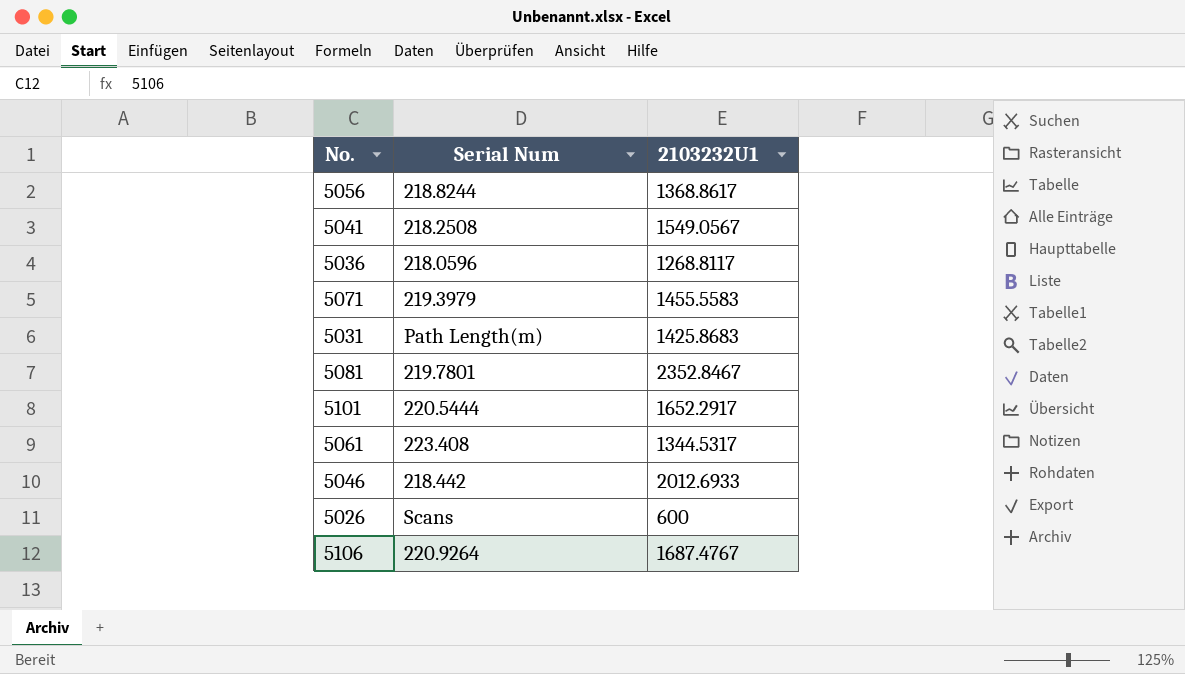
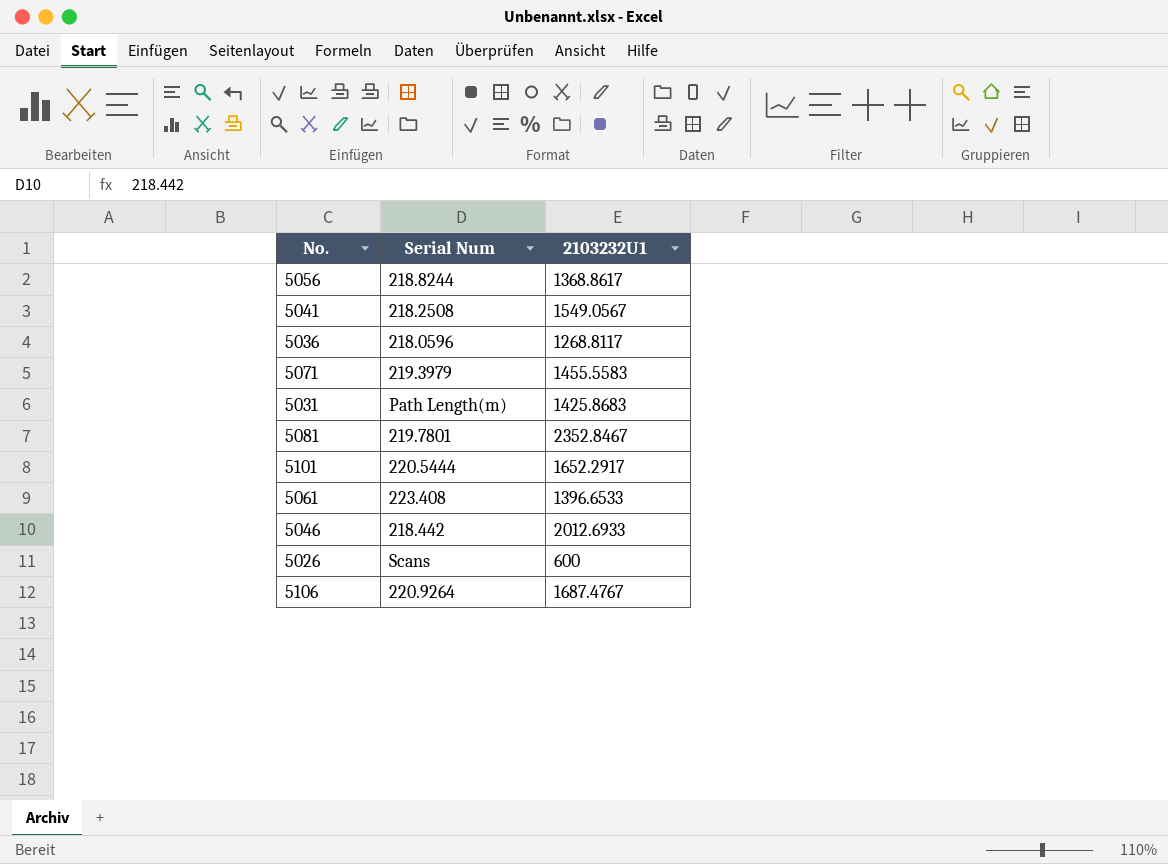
5061 | 2103232U1: 1344.5317 -> 1396.6533

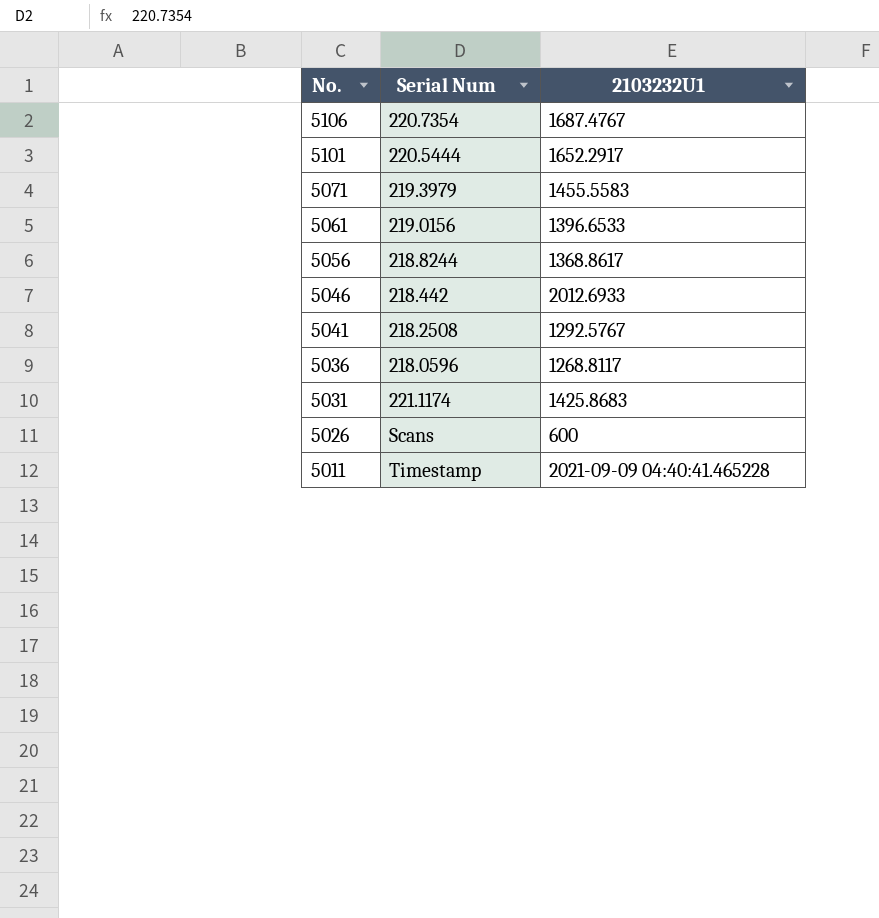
row order: none -> No. descending
row 5081: 219.7801 | 2352.8467 -> none
5106 | Serial Num: 220.9264 -> 220.7354
5061 | Serial Num: 223.408 -> 219.0156
5041 | 2103232U1: 1549.0567 -> 1292.5767
5031 | Serial Num: Path Length(m) -> 221.1174
row 5011: none -> Timestamp | 2021-09-09 04:40:41.465228

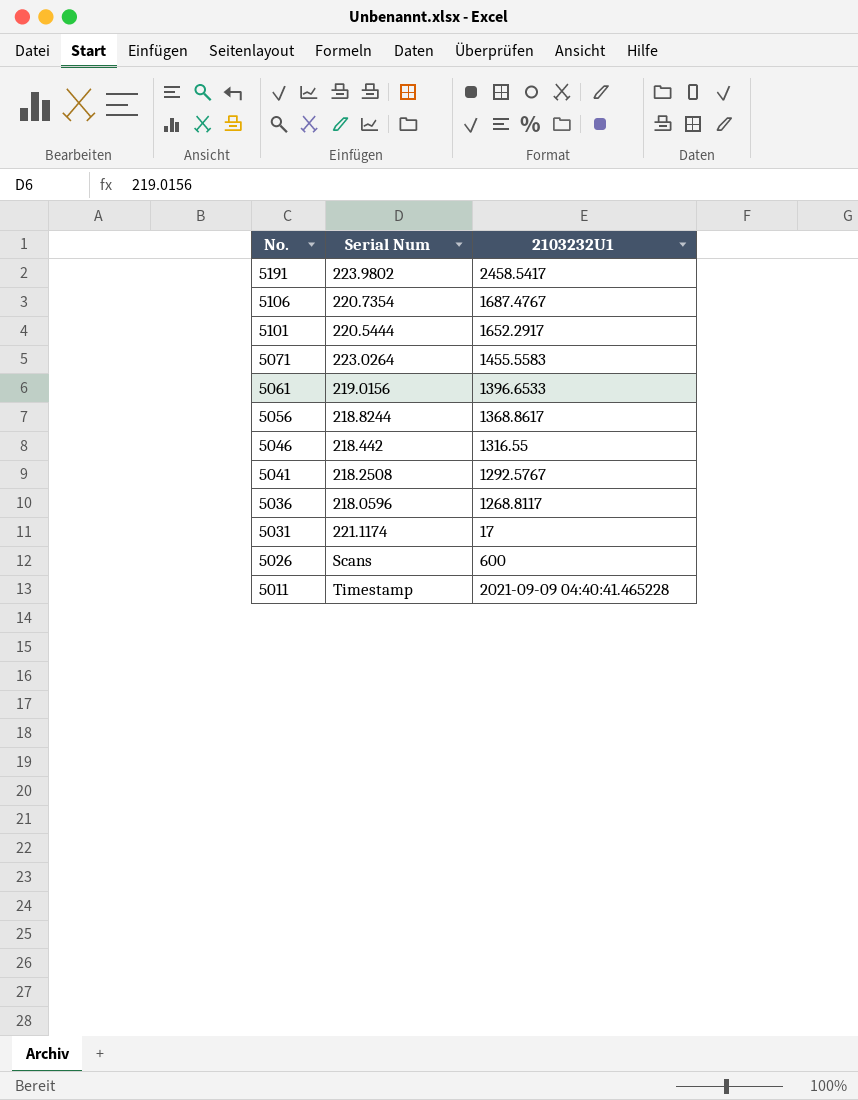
row 5191: none -> 223.9802 | 2458.5417
5071 | Serial Num: 219.3979 -> 223.0264
5046 | 2103232U1: 2012.6933 -> 1316.55
5031 | 2103232U1: 1425.8683 -> 17

